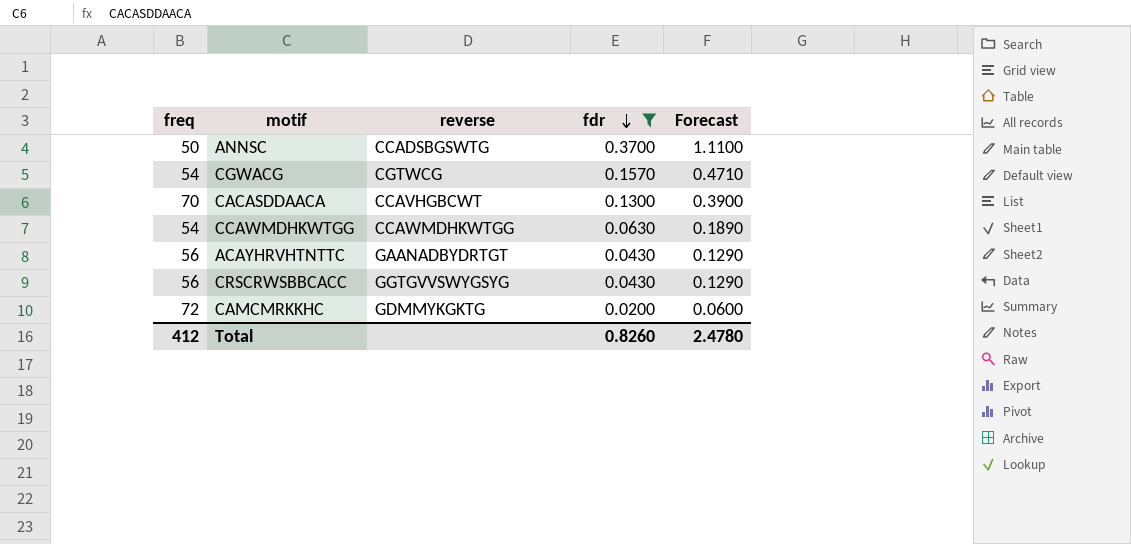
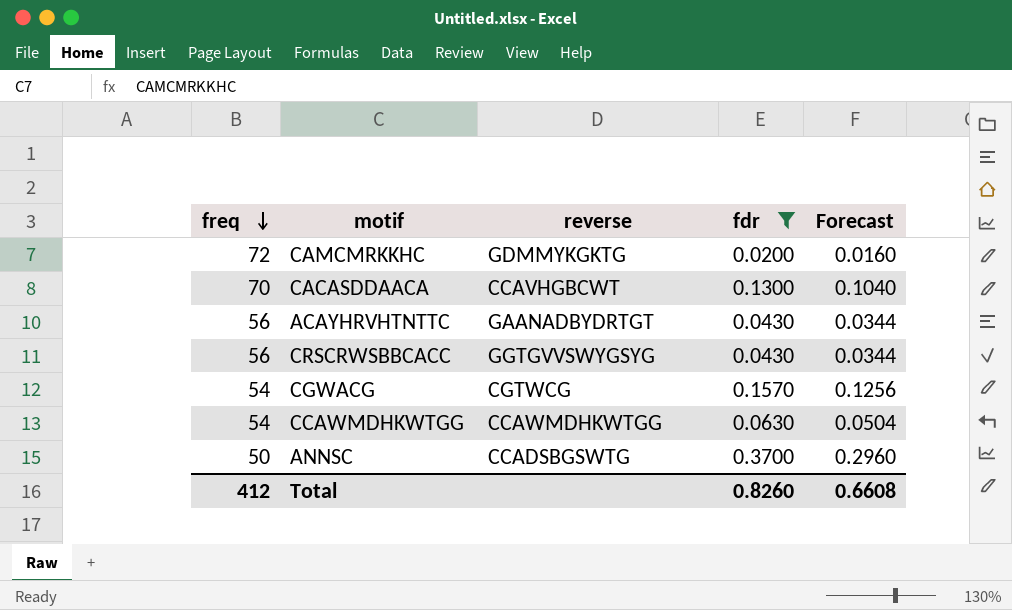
row order: fdr descending -> freq descending
column Forecast | formula: [fdr] * 3 -> [fdr] * 0.8
Total | Forecast: 2.4780 -> 0.6608

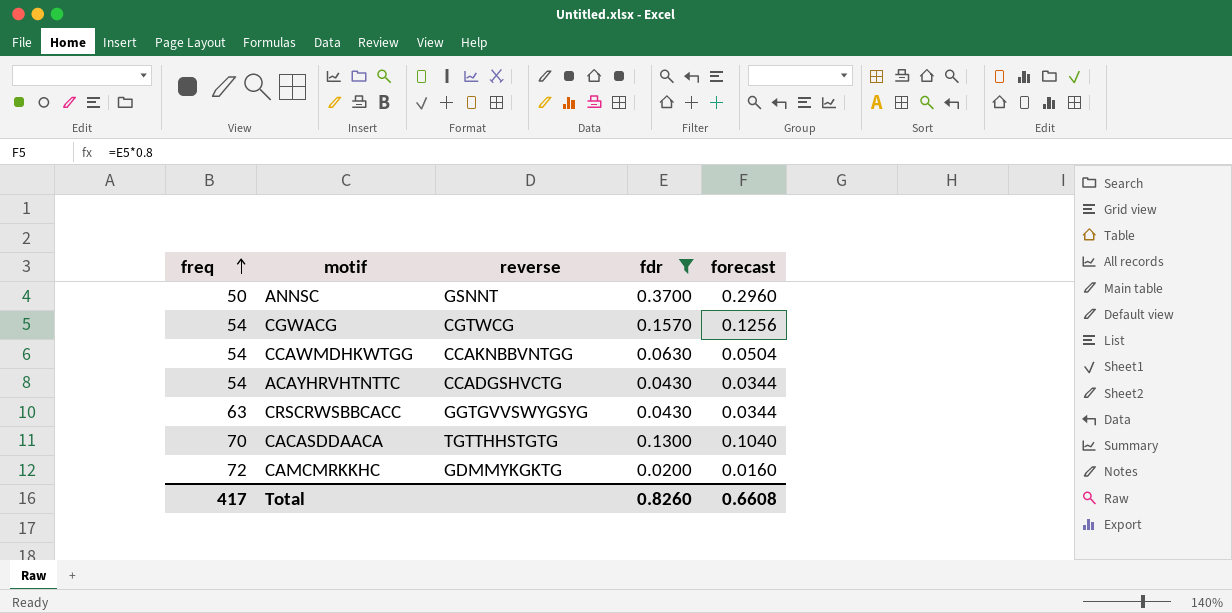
row order: freq descending -> freq ascending
column name: Forecast -> forecast
ANNSC | reverse: CCADSBGSWTG -> GSNNT
CCAWMDHKWTGG | reverse: CCAWMDHKWTGG -> CCAKNBBVNTGG
ACAYHRVHTNTTC | freq: 56 -> 54
ACAYHRVHTNTTC | reverse: GAANADBYDRTGT -> CCADGSHVCTG
CRSCRWSBBCACC | freq: 56 -> 63
CACASDDAACA | reverse: CCAVHGBCWT -> TGTTHHSTGTG
Total | freq: 412 -> 417

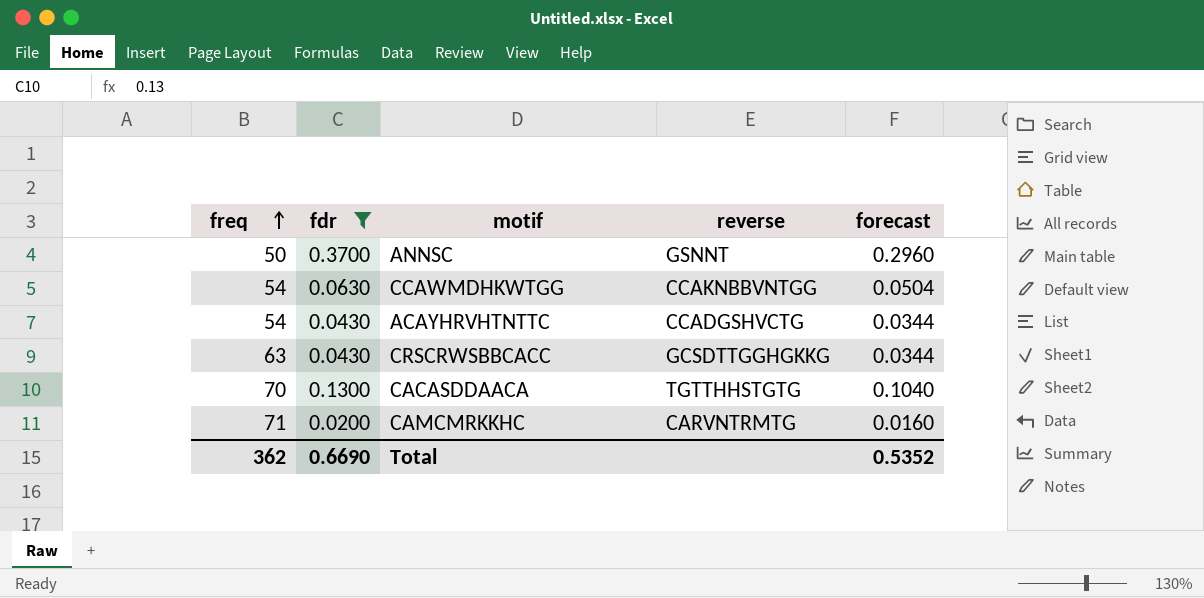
column fdr | position: 4 -> 2
row CGWACG: 54 | CGTWCG | 0.1570 | 0.1256 -> none
CRSCRWSBBCACC | reverse: GGTGVVSWYGSYG -> GCSDTTGGHGKKG
CAMCMRKKHC | freq: 72 -> 71
CAMCMRKKHC | reverse: GDMMYKGKTG -> CARVNTRMTG
Total | freq: 417 -> 362
Total | fdr: 0.8260 -> 0.6690
Total | forecast: 0.6608 -> 0.5352

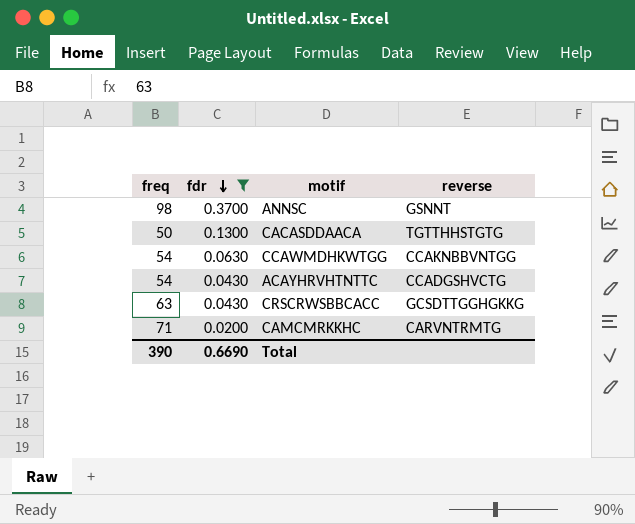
row order: freq ascending -> fdr descending
column forecast | formula: [fdr] * 0.8 -> none
ANNSC | freq: 50 -> 98
CACASDDAACA | freq: 70 -> 50
Total | freq: 362 -> 390

